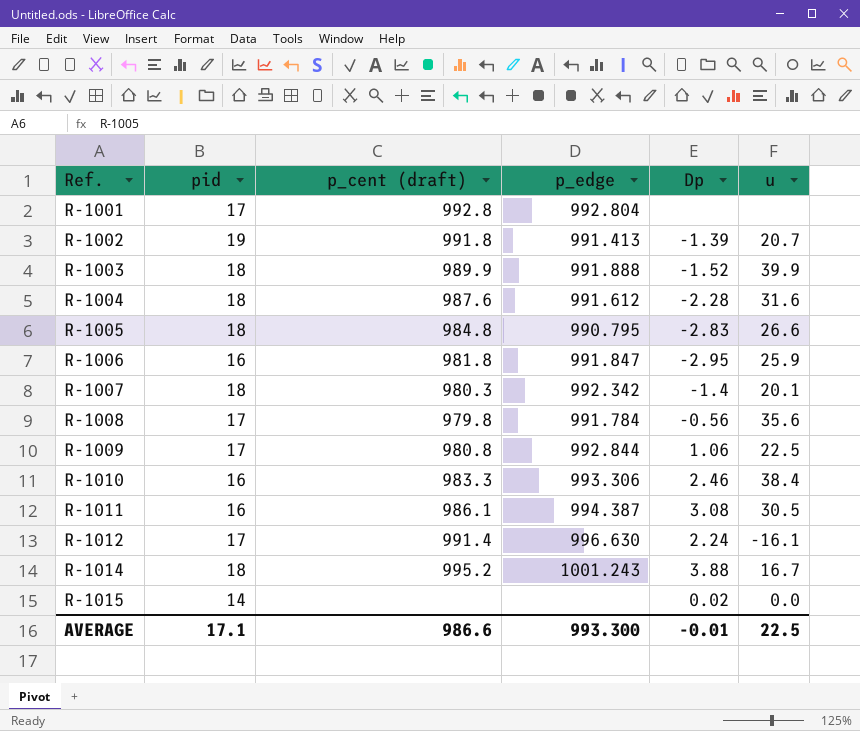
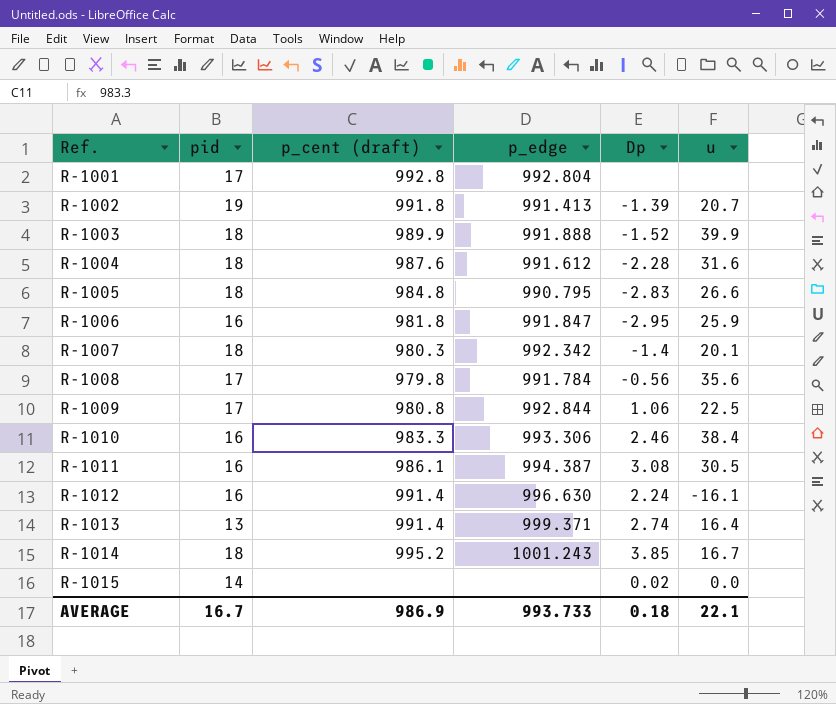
R-1012 | pid: 17 -> 16
row R-1013: none -> 13 | 991.4 | 999.371 | 2.74 | 16.4
R-1014 | Dp: 3.88 -> 3.85
AVERAGE | pid: 17.1 -> 16.7
AVERAGE | p_cent (draft): 986.6 -> 986.9
AVERAGE | p_edge: 993.300 -> 993.733
AVERAGE | Dp: -0.01 -> 0.18
AVERAGE | u: 22.5 -> 22.1

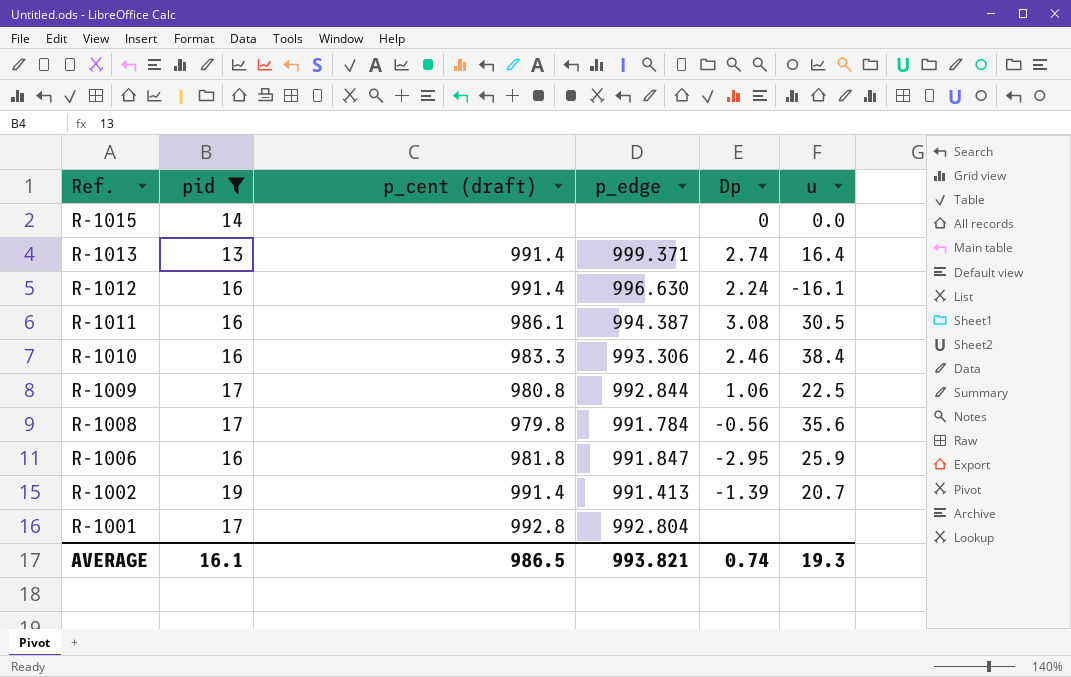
filter: none -> pid != 18
row order: Ref. ascending -> Ref. descending
R-1015 | Dp: 0.02 -> 0
R-1002 | p_cent (draft): 991.8 -> 991.4
AVERAGE | pid: 16.7 -> 16.1
AVERAGE | p_cent (draft): 986.9 -> 986.5
AVERAGE | p_edge: 993.733 -> 993.821
AVERAGE | Dp: 0.18 -> 0.74
AVERAGE | u: 22.1 -> 19.3

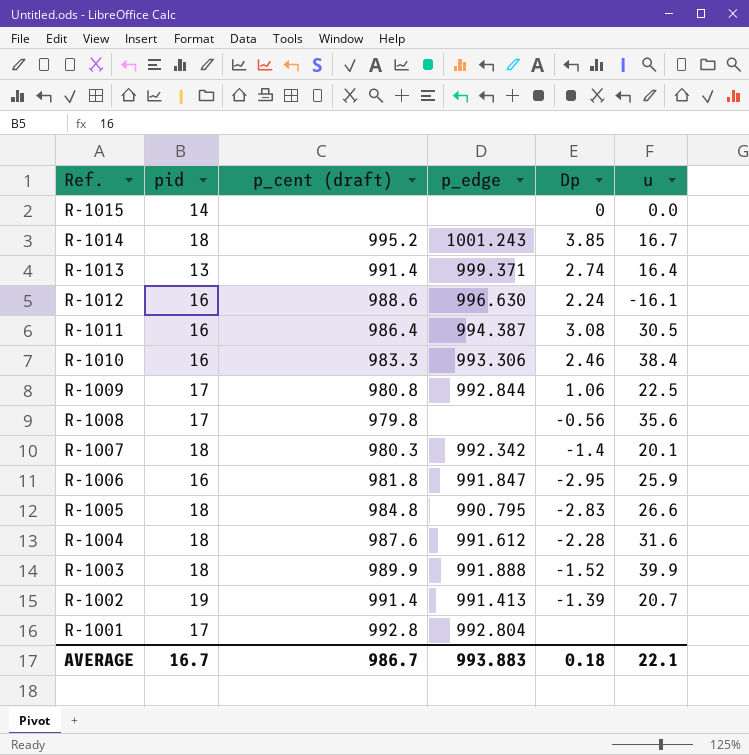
filter: pid != 18 -> none
R-1012 | p_cent (draft): 991.4 -> 988.6
R-1011 | p_cent (draft): 986.1 -> 986.4
R-1008 | p_edge: 991.784 -> none
AVERAGE | pid: 16.1 -> 16.7
AVERAGE | p_cent (draft): 986.5 -> 986.7
AVERAGE | p_edge: 993.821 -> 993.883
AVERAGE | Dp: 0.74 -> 0.18
AVERAGE | u: 19.3 -> 22.1

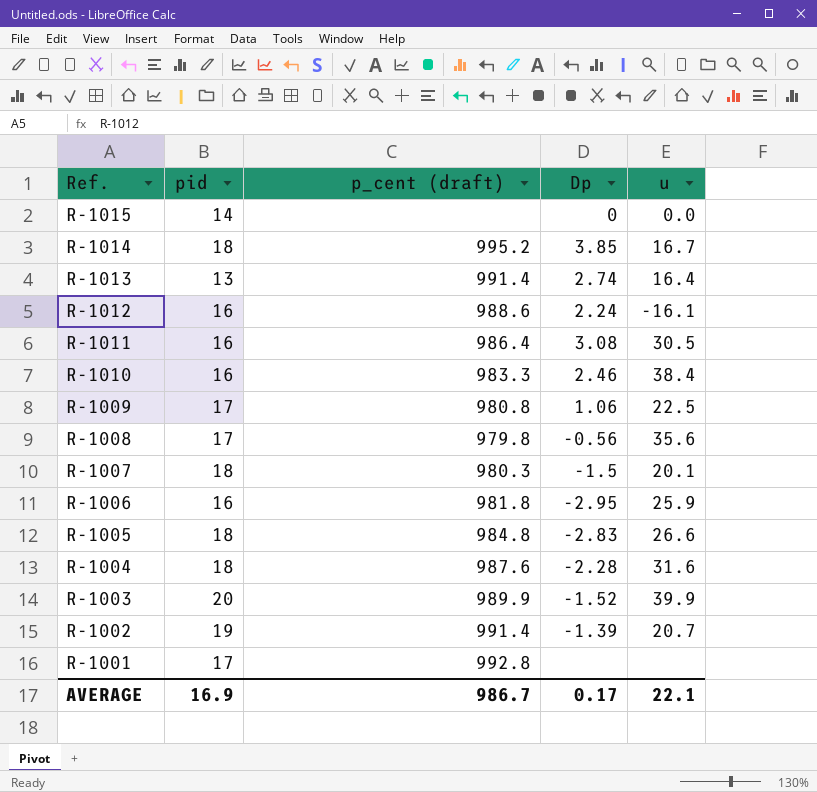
column p_edge | position: 4 -> none
R-1007 | Dp: -1.4 -> -1.5
R-1003 | pid: 18 -> 20
AVERAGE | pid: 16.7 -> 16.9
AVERAGE | Dp: 0.18 -> 0.17

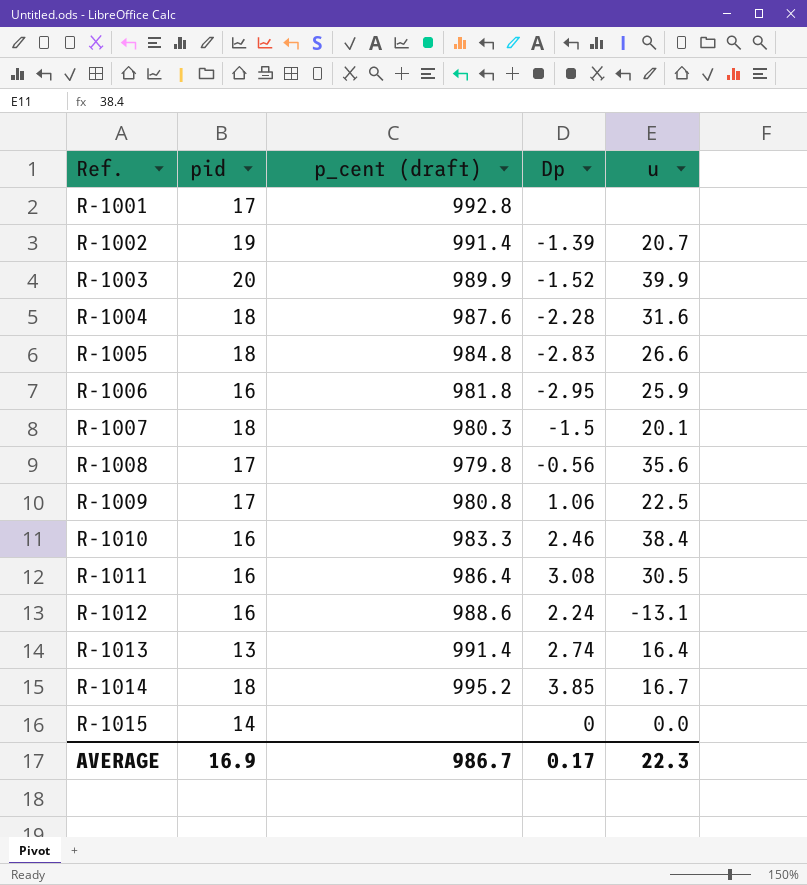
row order: Ref. descending -> Ref. ascending
R-1012 | u: -16.1 -> -13.1
AVERAGE | u: 22.1 -> 22.3

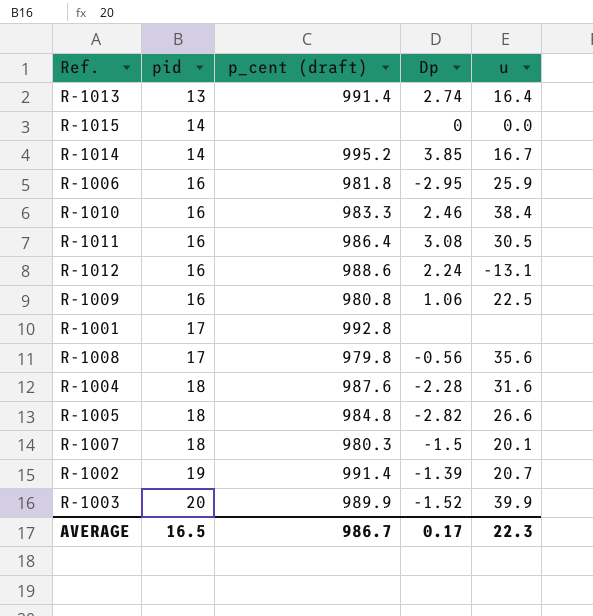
row order: Ref. ascending -> pid ascending
R-1014 | pid: 18 -> 14
R-1009 | pid: 17 -> 16
R-1005 | Dp: -2.83 -> -2.82
AVERAGE | pid: 16.9 -> 16.5

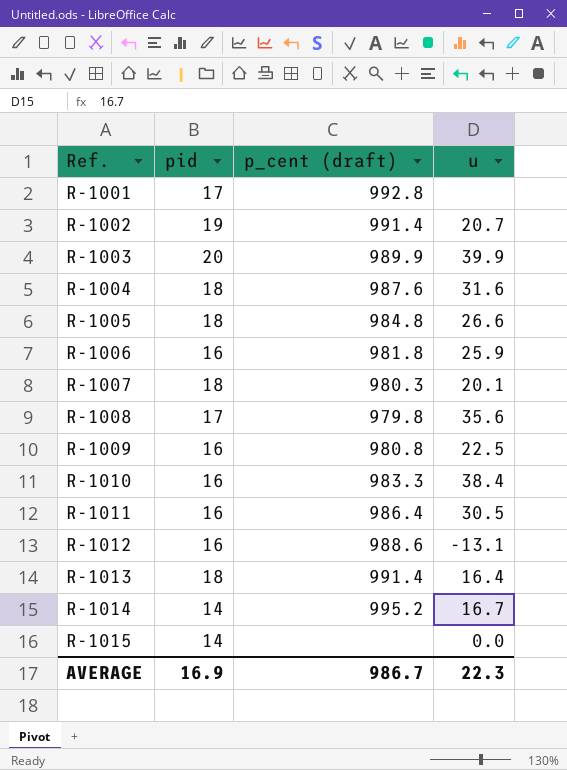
row order: pid ascending -> Ref. ascending
column Dp | position: 4 -> none
R-1013 | pid: 13 -> 18
AVERAGE | pid: 16.5 -> 16.9

